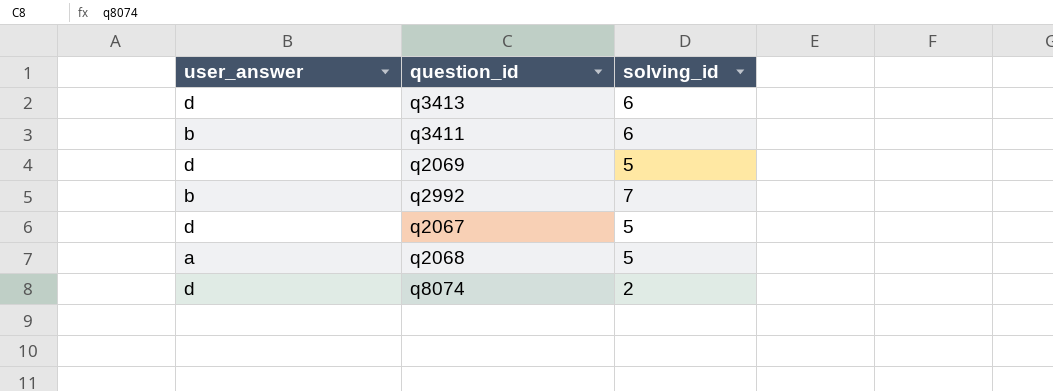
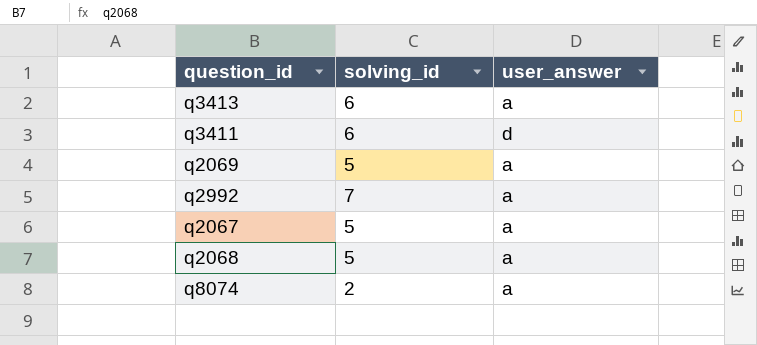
column user_answer | position: 1 -> 3
q3413 | user_answer: d -> a
q3411 | user_answer: b -> d
q2069 | user_answer: d -> a
q2992 | user_answer: b -> a
q2067 | user_answer: d -> a
q8074 | user_answer: d -> a

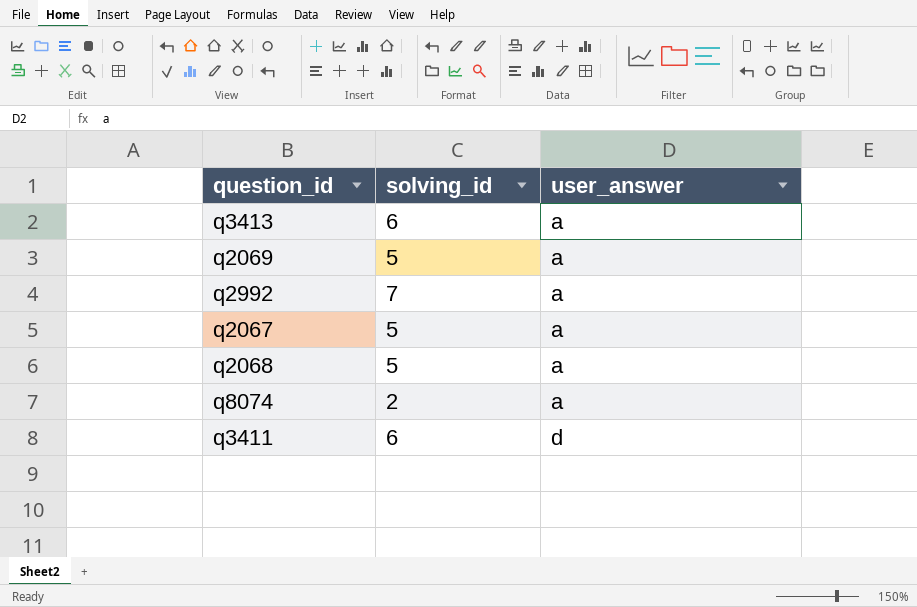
row order: none -> user_answer ascending

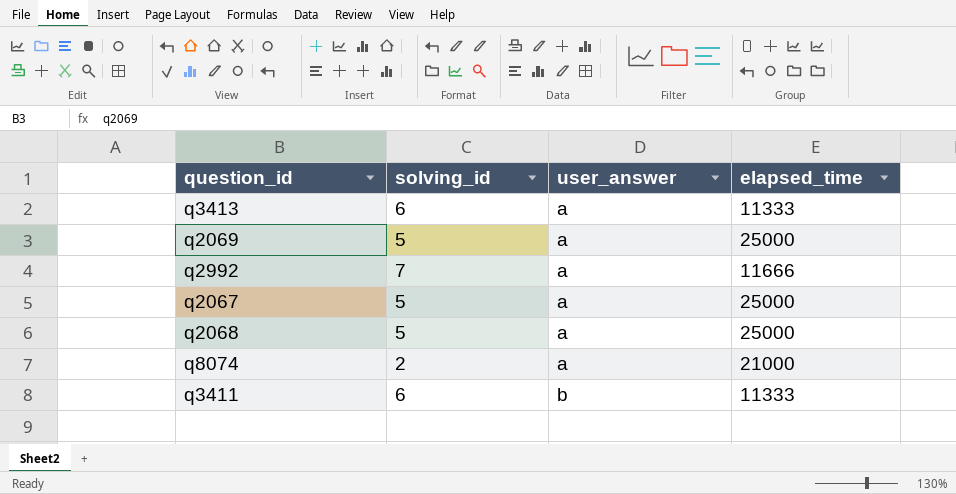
column elapsed_time | position: none -> 4
q3411 | user_answer: d -> b

